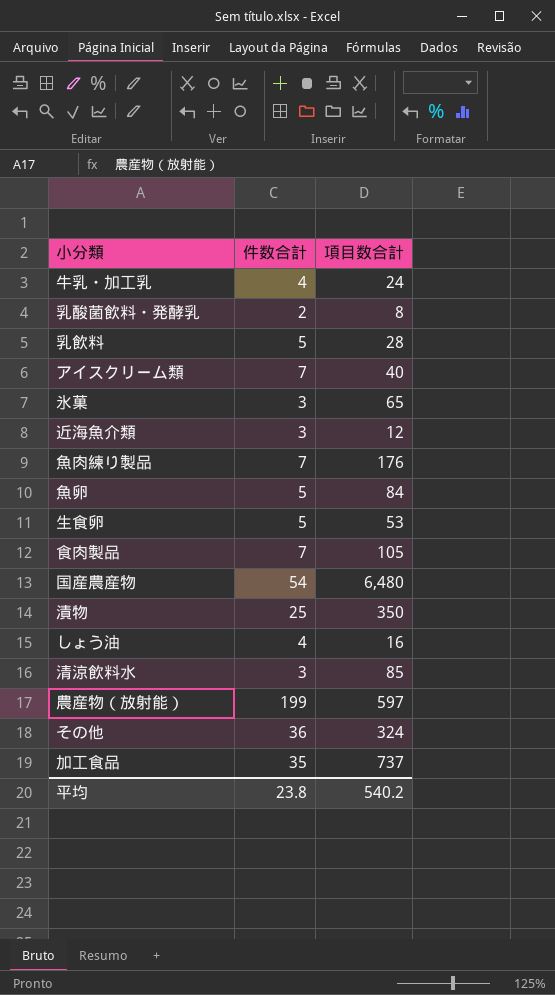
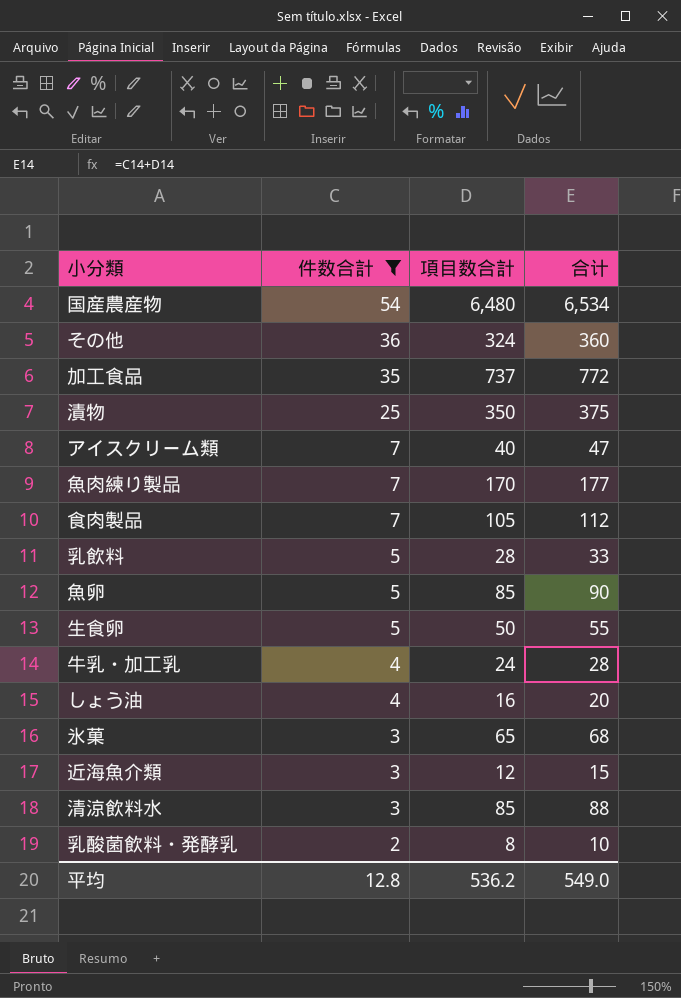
filter: none -> 件数合計 != 199
row order: none -> 件数合計 descending
column 合计 | formula: none -> [件数合計] + [項目数合計]
魚肉練り製品 | 項目数合計: 176 -> 170
魚卵 | 項目数合計: 84 -> 85
生食卵 | 項目数合計: 53 -> 50
平均 | 件数合計: 23.8 -> 12.8
平均 | 項目数合計: 540.2 -> 536.2

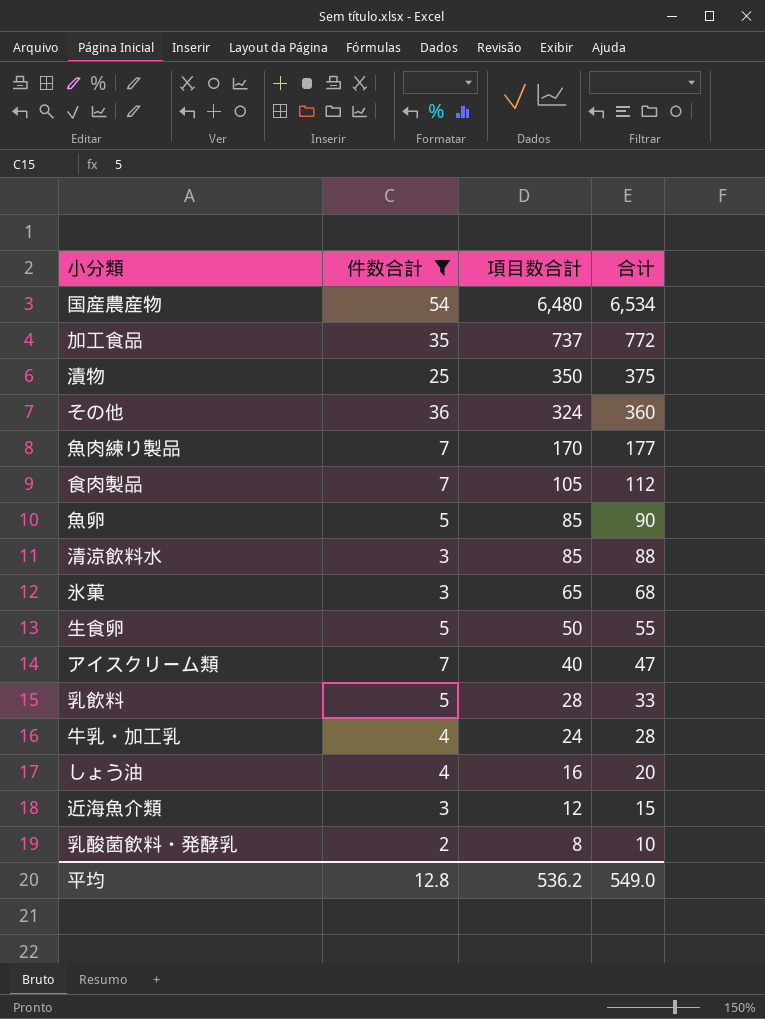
row order: 件数合計 descending -> 項目数合計 descending

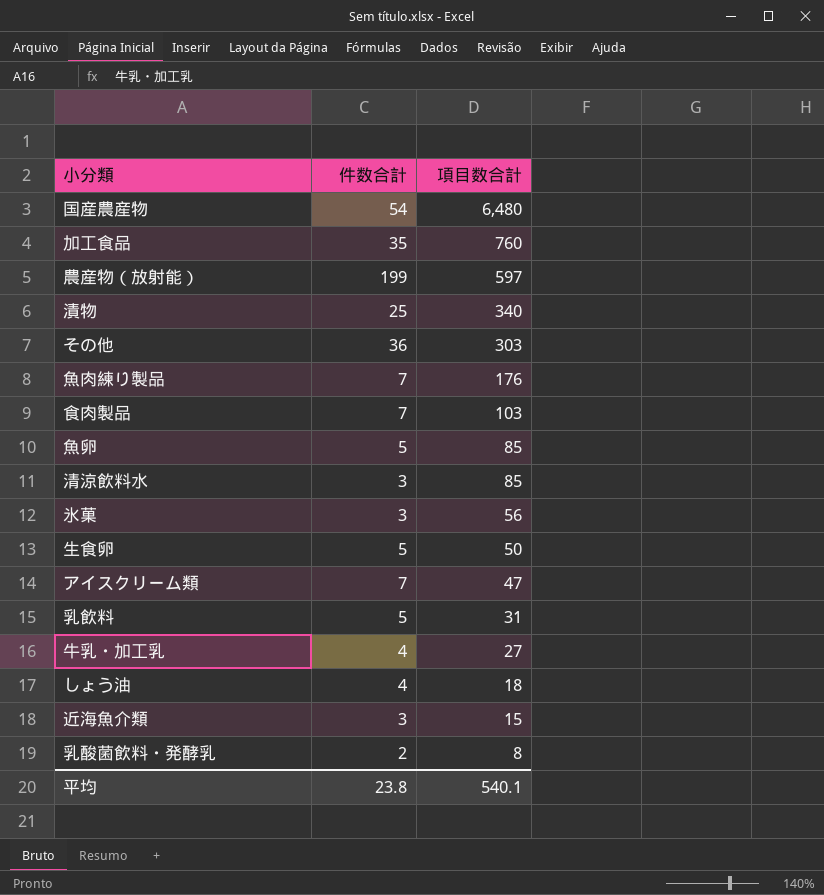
filter: 件数合計 != 199 -> none
column 合计 | formula: [件数合計] + [項目数合計] -> none
加工食品 | 項目数合計: 737 -> 760
漬物 | 項目数合計: 350 -> 340
その他 | 項目数合計: 324 -> 303
魚肉練り製品 | 項目数合計: 170 -> 176
食肉製品 | 項目数合計: 105 -> 103
氷菓 | 項目数合計: 65 -> 56
アイスクリーム類 | 項目数合計: 40 -> 47
乳飲料 | 項目数合計: 28 -> 31
牛乳・加工乳 | 項目数合計: 24 -> 27
しょう油 | 項目数合計: 16 -> 18
近海魚介類 | 項目数合計: 12 -> 15
平均 | 件数合計: 12.8 -> 23.8
平均 | 項目数合計: 536.2 -> 540.1

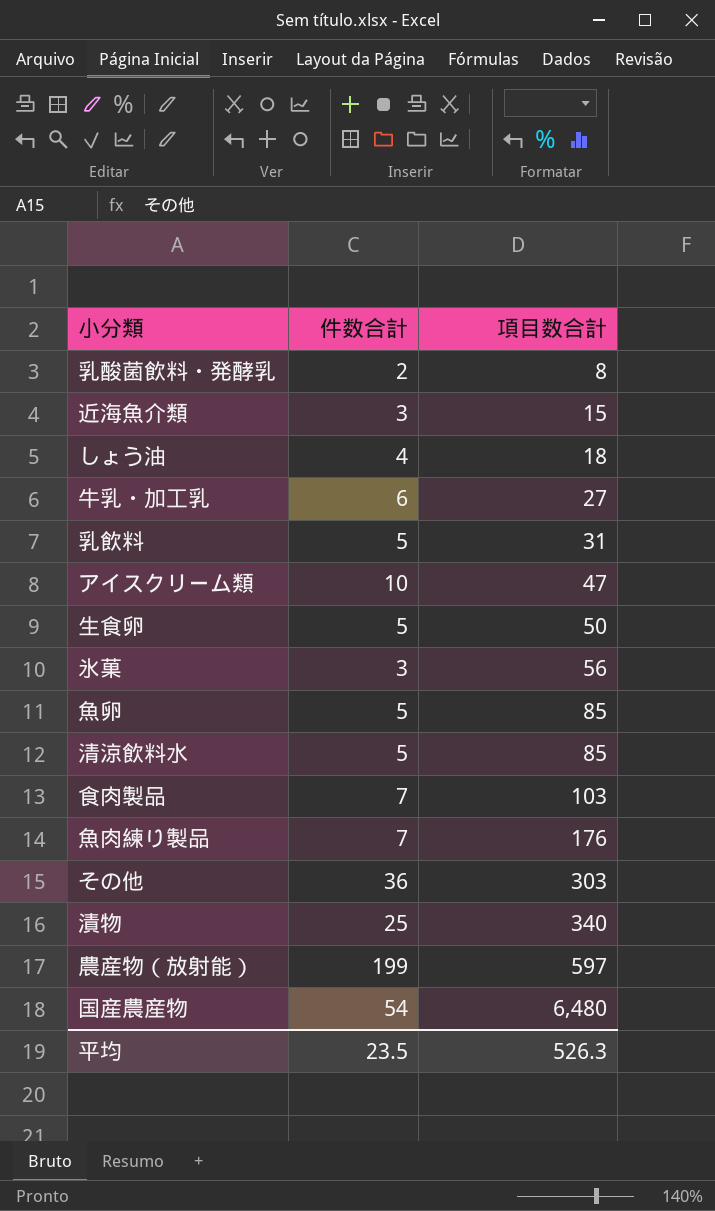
row order: 項目数合計 descending -> 項目数合計 ascending
row 加工食品: 35 | 760 -> none
牛乳・加工乳 | 件数合計: 4 -> 6
アイスクリーム類 | 件数合計: 7 -> 10
清涼飲料水 | 件数合計: 3 -> 5
平均 | 件数合計: 23.8 -> 23.5
平均 | 項目数合計: 540.1 -> 526.3

